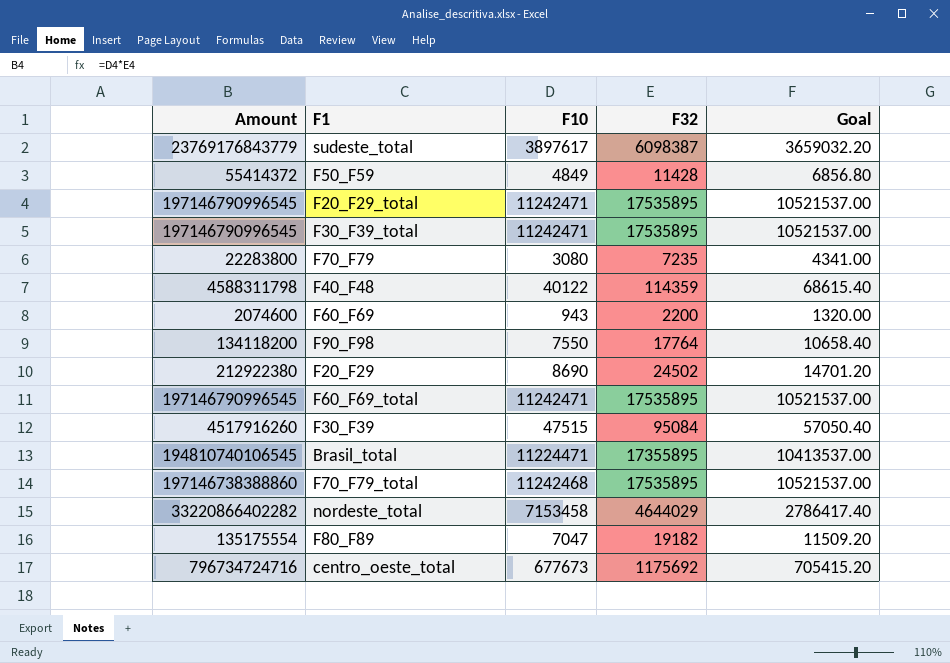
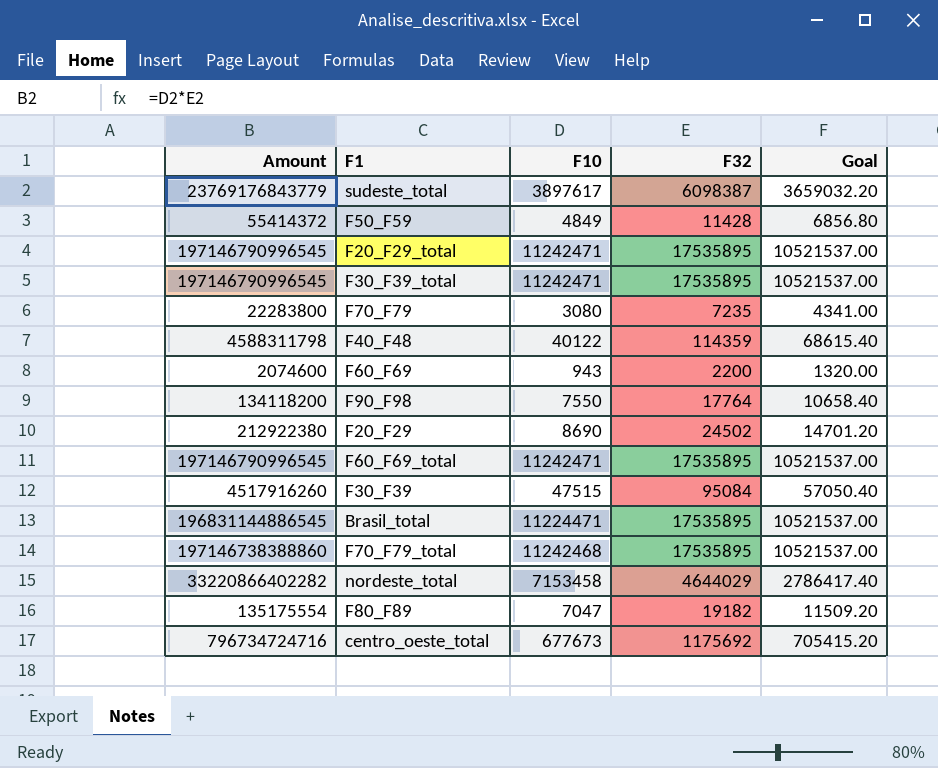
Brasil_total | Amount: 194810740106545 -> 196831144886545
Brasil_total | F32: 17355895 -> 17535895
Brasil_total | Goal: 10413537.00 -> 10521537.00

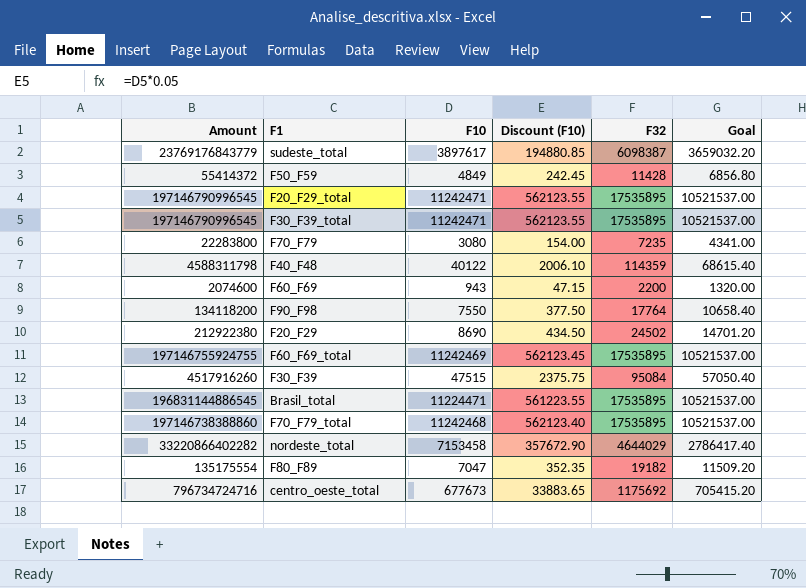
column Discount (F10) | formula: none -> [F10] * 0.05
F60_F69_total | Amount: 197146790996545 -> 197146755924755
F60_F69_total | F10: 11242471 -> 11242469

